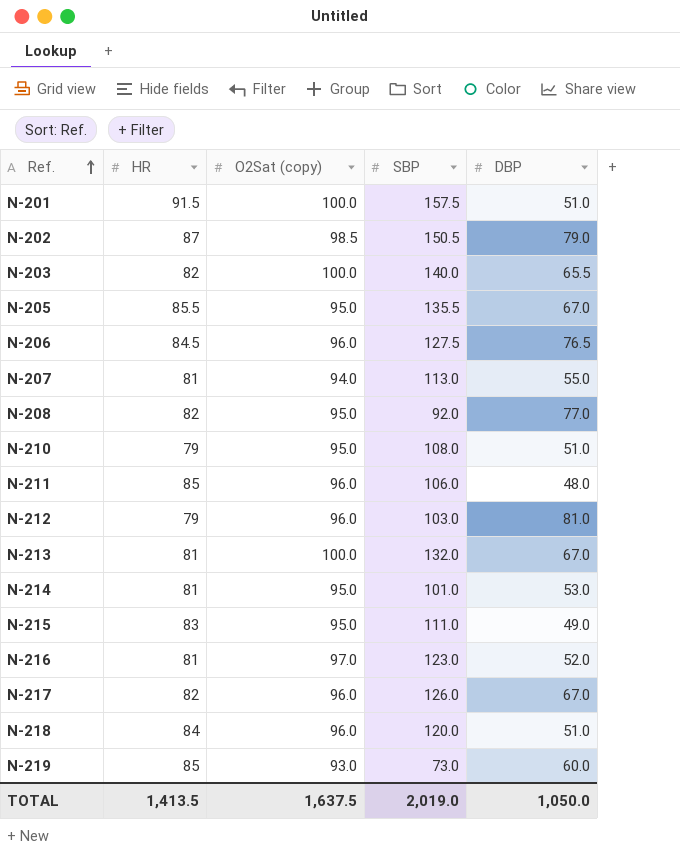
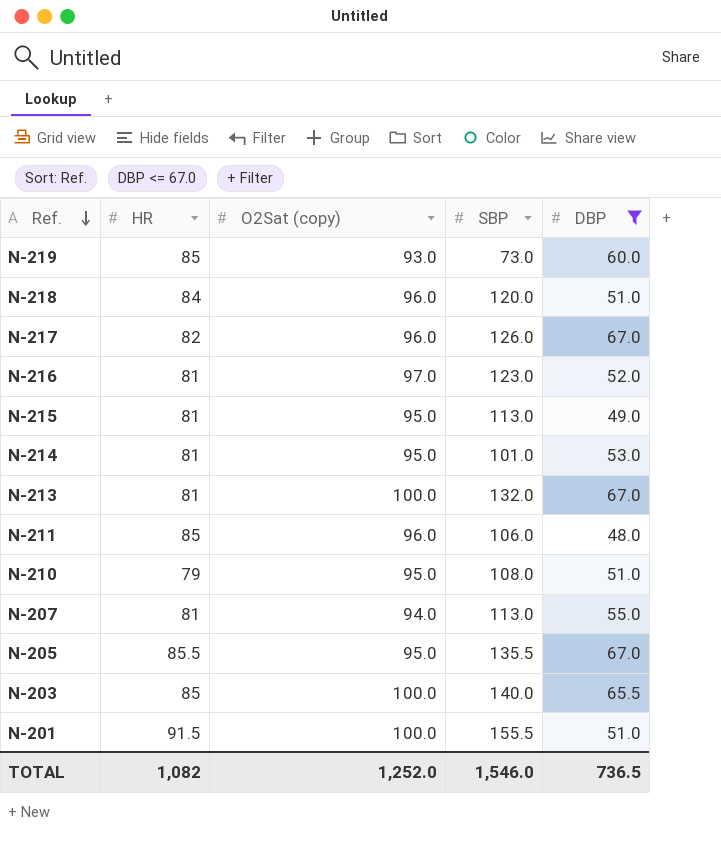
filter: none -> DBP <= 67.0
row order: Ref. ascending -> Ref. descending
N-215 | HR: 83 -> 81
N-215 | SBP: 111.0 -> 113.0
N-203 | HR: 82 -> 85
N-201 | SBP: 157.5 -> 155.5
TOTAL | HR: 1,413.5 -> 1,082
TOTAL | O2Sat (copy): 1,637.5 -> 1,252.0
TOTAL | SBP: 2,019.0 -> 1,546.0
TOTAL | DBP: 1,050.0 -> 736.5

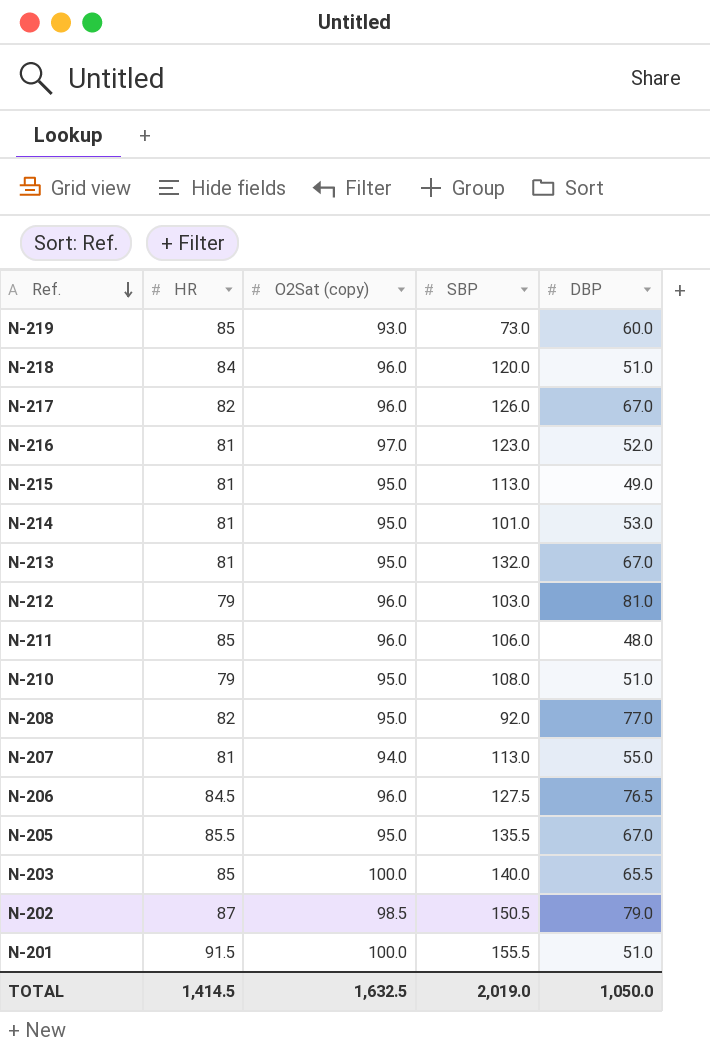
filter: DBP <= 67.0 -> none
N-213 | O2Sat (copy): 100.0 -> 95.0
TOTAL | HR: 1,082 -> 1,414.5
TOTAL | O2Sat (copy): 1,252.0 -> 1,632.5
TOTAL | SBP: 1,546.0 -> 2,019.0
TOTAL | DBP: 736.5 -> 1,050.0

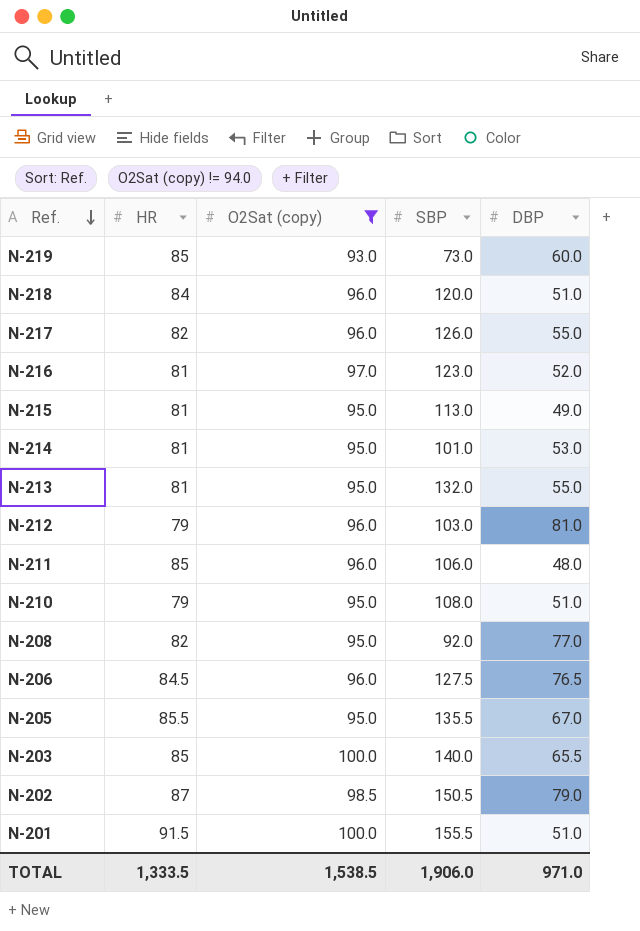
filter: none -> O2Sat (copy) != 94.0
N-217 | DBP: 67.0 -> 55.0
N-213 | DBP: 67.0 -> 55.0
TOTAL | HR: 1,414.5 -> 1,333.5
TOTAL | O2Sat (copy): 1,632.5 -> 1,538.5
TOTAL | SBP: 2,019.0 -> 1,906.0
TOTAL | DBP: 1,050.0 -> 971.0

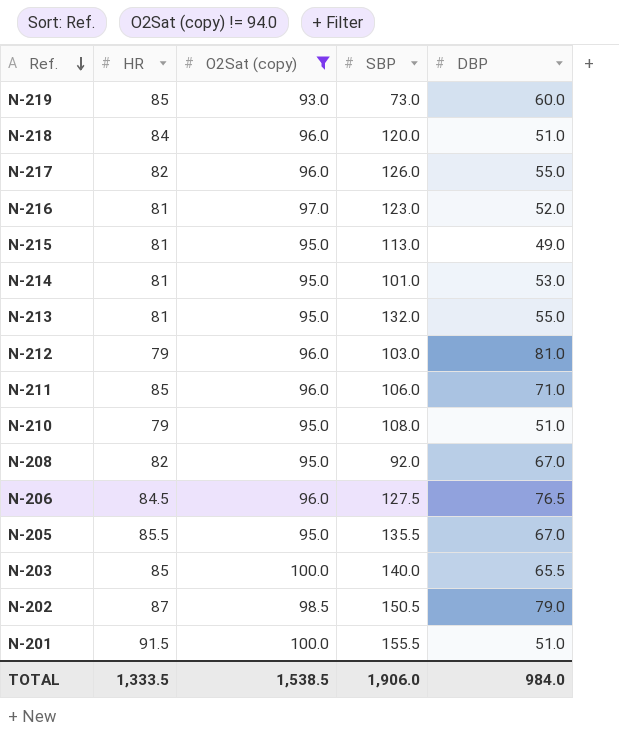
N-211 | DBP: 48.0 -> 71.0
N-208 | DBP: 77.0 -> 67.0
TOTAL | DBP: 971.0 -> 984.0

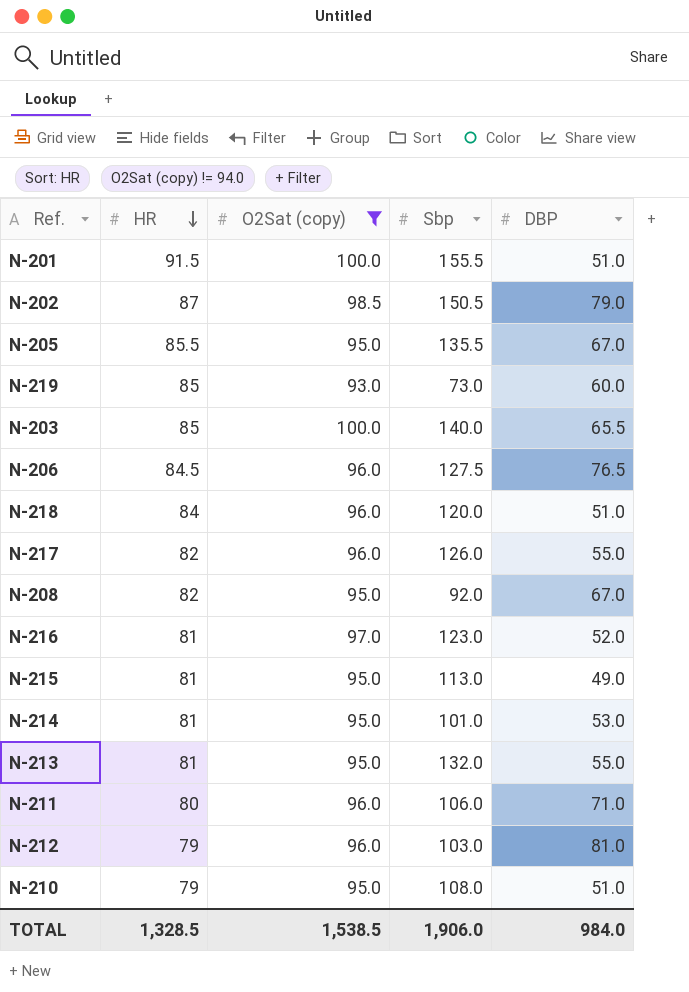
row order: Ref. descending -> HR descending
column name: SBP -> Sbp
N-211 | HR: 85 -> 80
TOTAL | HR: 1,333.5 -> 1,328.5

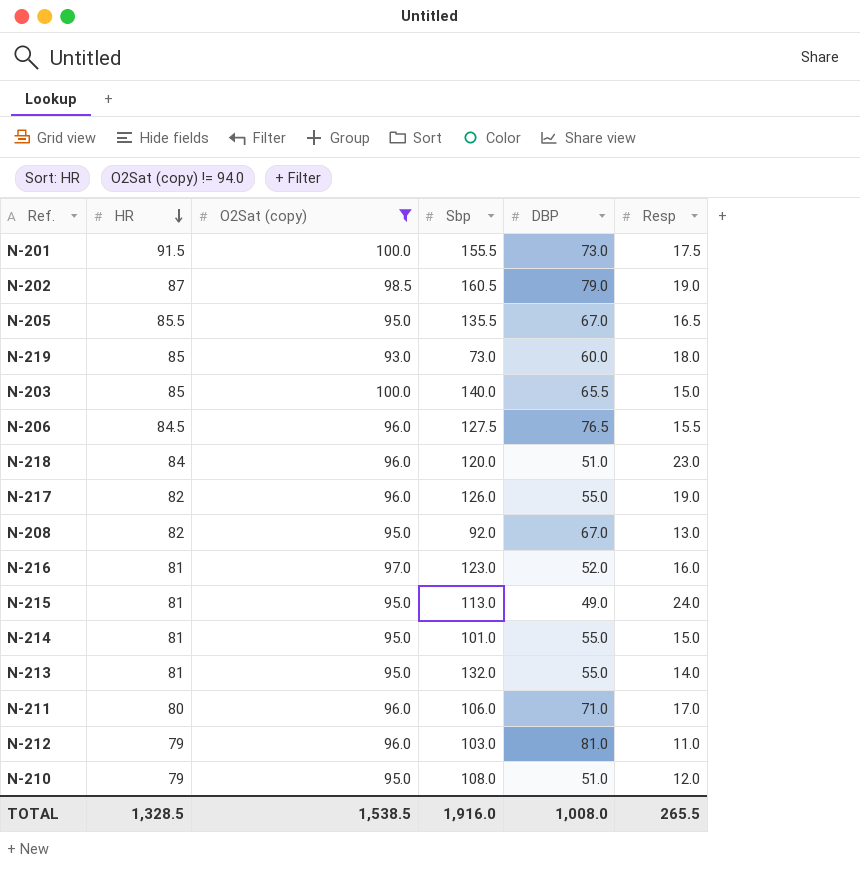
column Resp | position: none -> 6
N-201 | DBP: 51.0 -> 73.0
N-202 | Sbp: 150.5 -> 160.5
N-214 | DBP: 53.0 -> 55.0
TOTAL | Sbp: 1,906.0 -> 1,916.0
TOTAL | DBP: 984.0 -> 1,008.0

